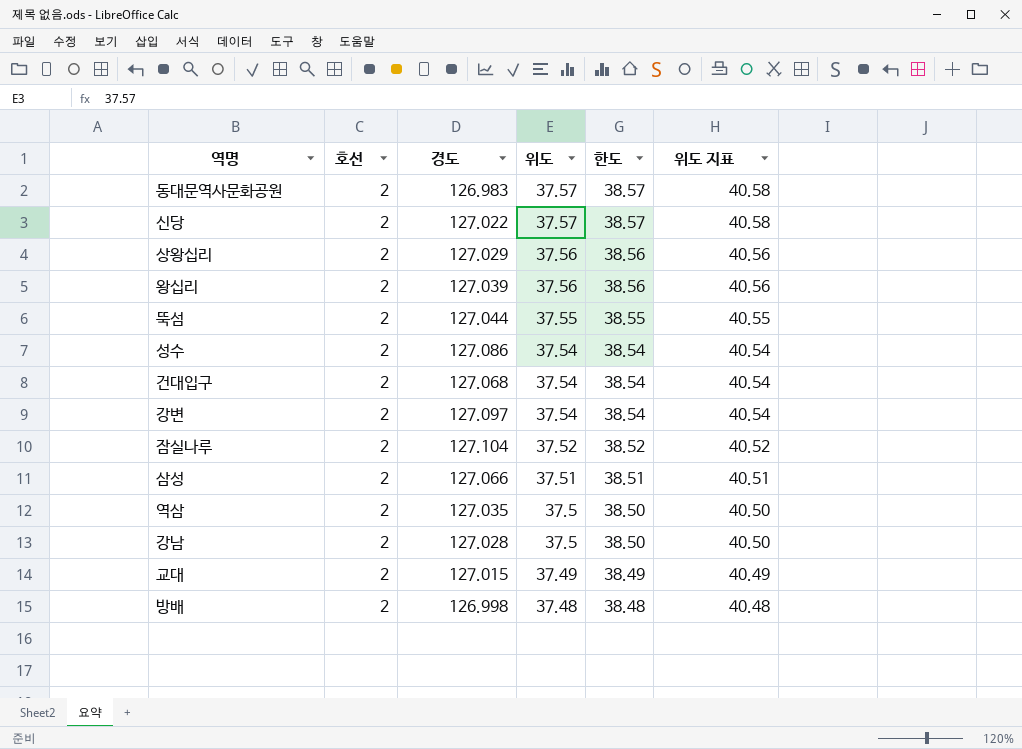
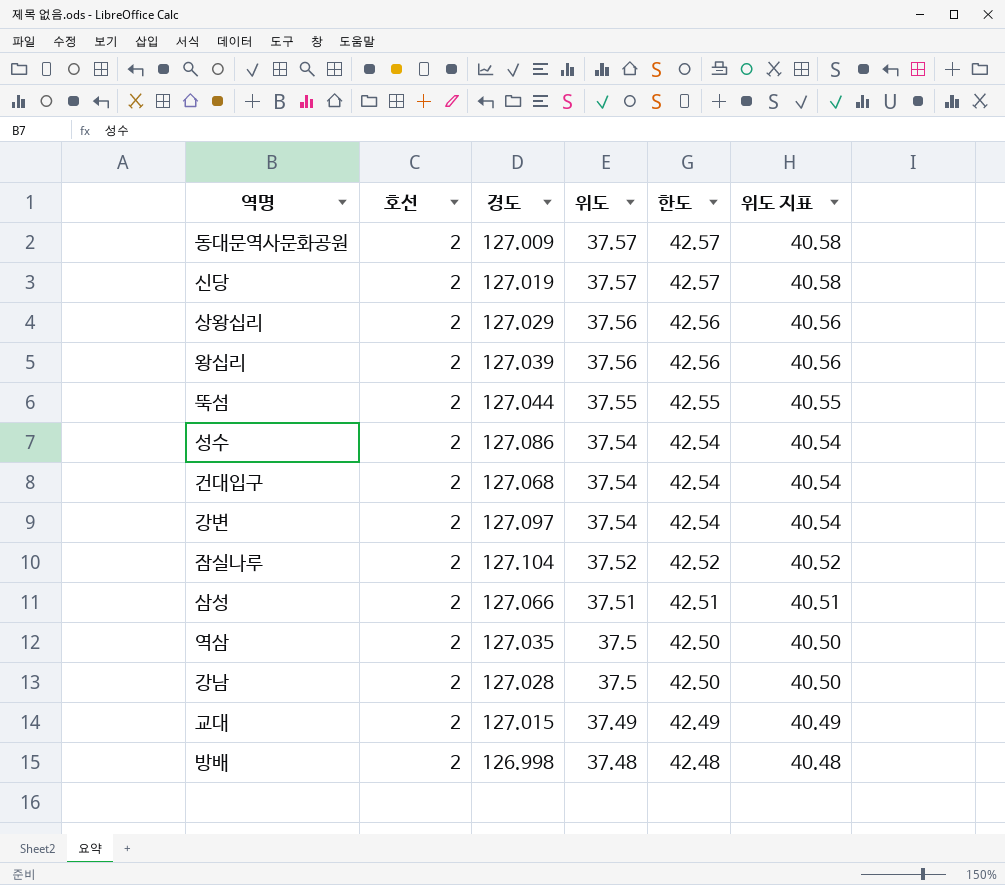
column 한도 | formula: [위도] + 1 -> [위도] + 5
동대문역사문화공원 | 경도: 126.983 -> 127.009
신당 | 경도: 127.022 -> 127.019

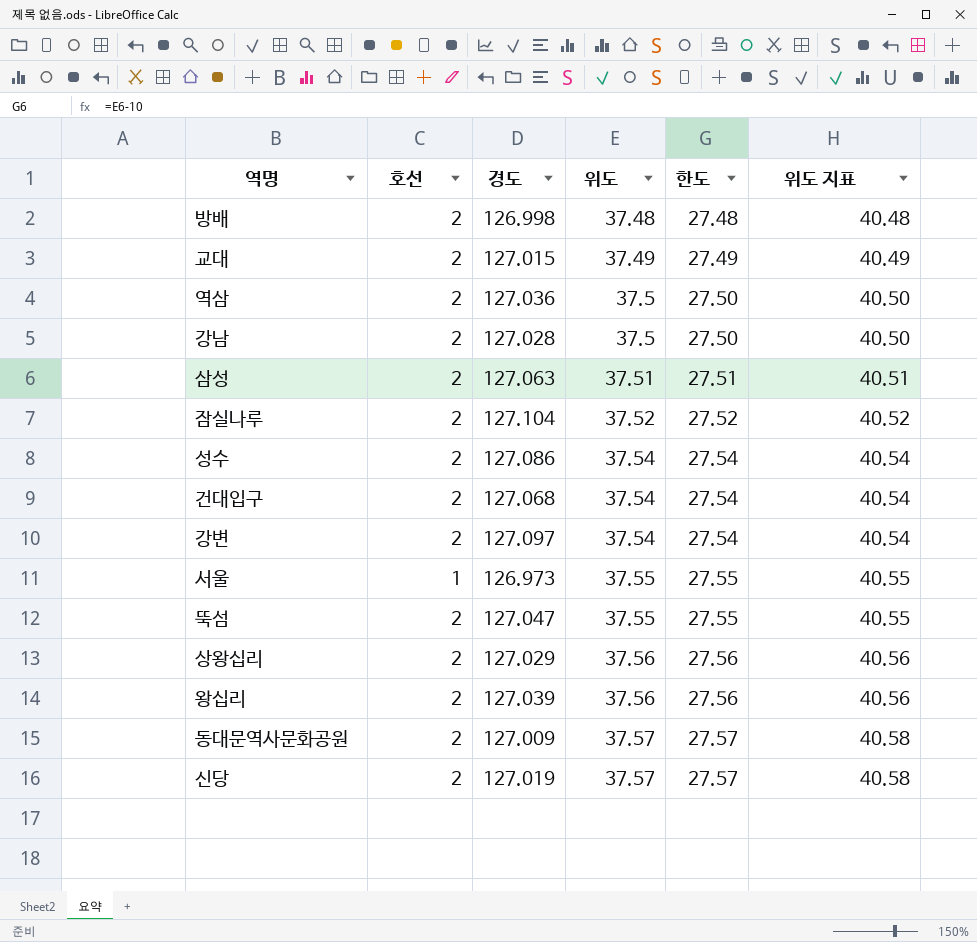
row order: 위도 descending -> 위도 ascending
column 한도 | formula: [위도] + 5 -> [위도] - 10
역삼 | 경도: 127.035 -> 127.036
삼성 | 경도: 127.066 -> 127.063
row 서울: none -> 1 | 126.973 | 37.55 | 27.55 | 40.55
뚝섬 | 경도: 127.044 -> 127.047

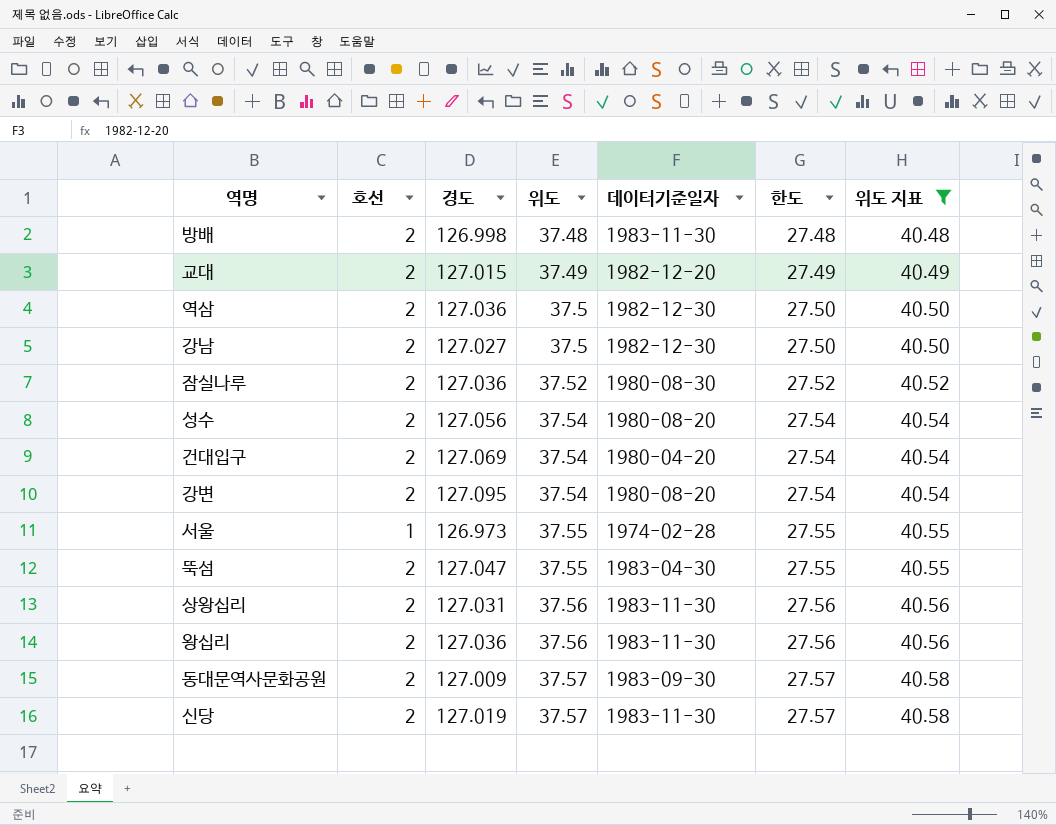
filter: none -> 위도 지표 != 40.51
column 데이터기준일자 | position: none -> 5
강남 | 경도: 127.028 -> 127.027
잠실나루 | 경도: 127.104 -> 127.036
성수 | 경도: 127.086 -> 127.056
건대입구 | 경도: 127.068 -> 127.069
강변 | 경도: 127.097 -> 127.095
상왕십리 | 경도: 127.029 -> 127.031
왕십리 | 경도: 127.039 -> 127.036

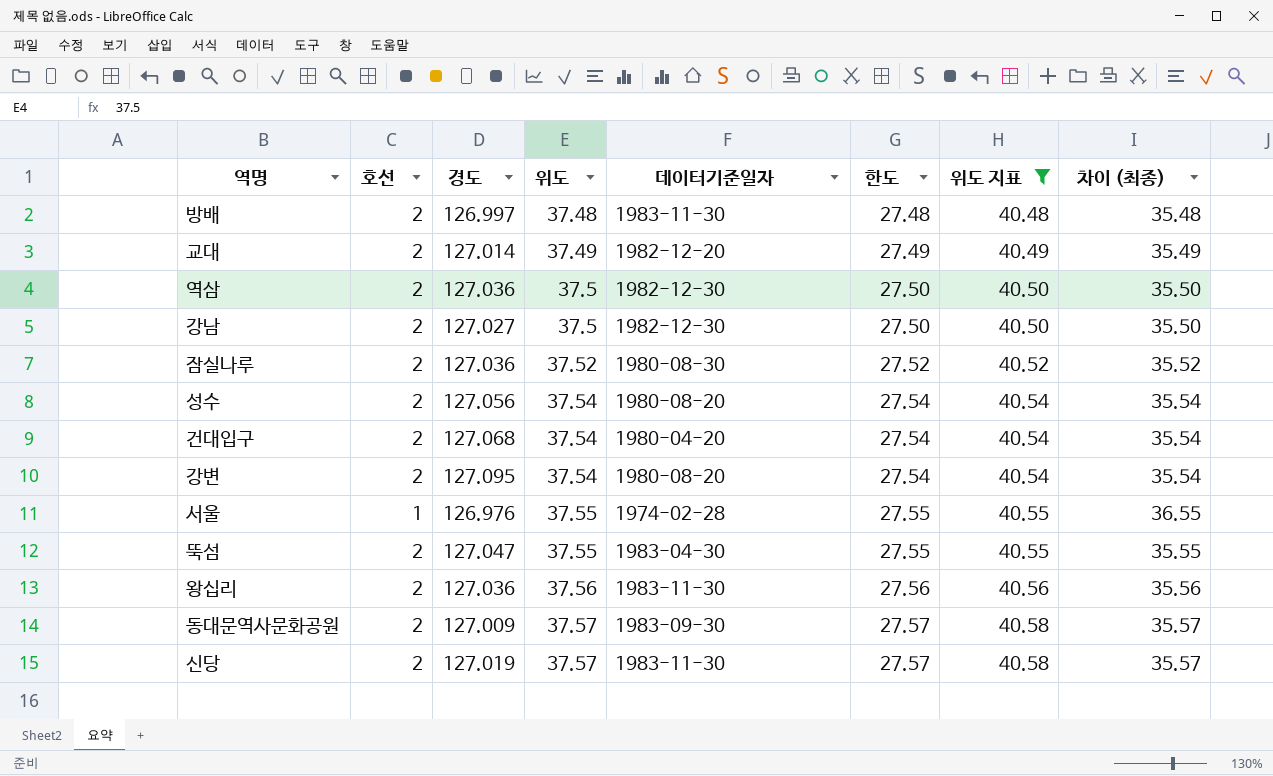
column 차이 (최종) | formula: none -> [위도] - [호선]
row 상왕십리: 2 | 127.031 | 37.56 | 1983-11-30 | 27.56 | 40.56 -> none
방배 | 경도: 126.998 -> 126.997
교대 | 경도: 127.015 -> 127.014
건대입구 | 경도: 127.069 -> 127.068
서울 | 경도: 126.973 -> 126.976

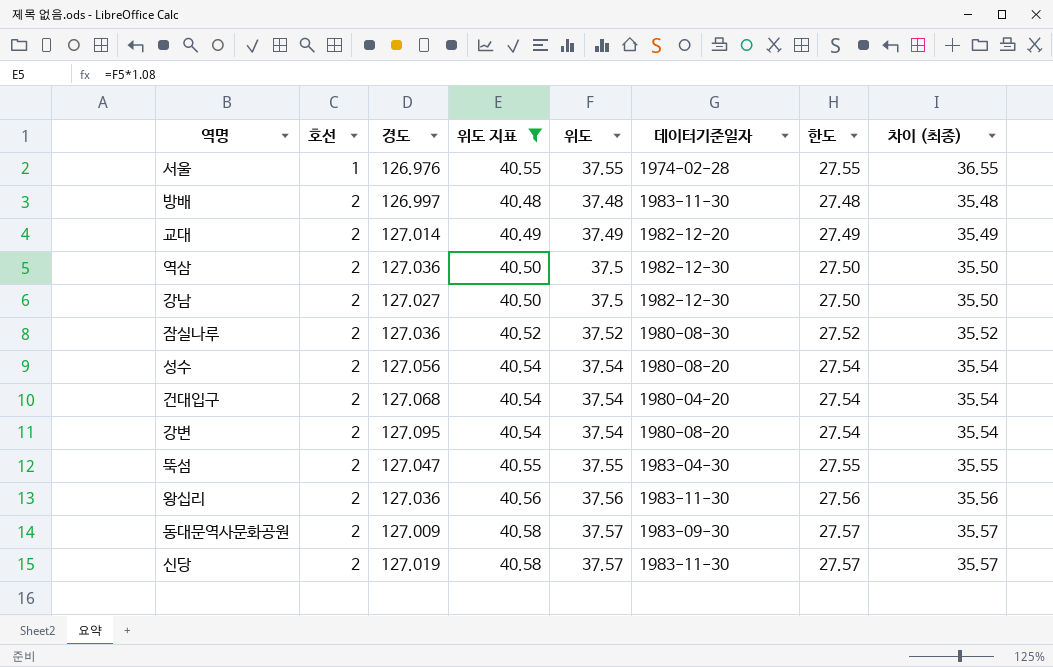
row order: 위도 ascending -> 호선 ascending
column 위도 지표 | position: 7 -> 4

